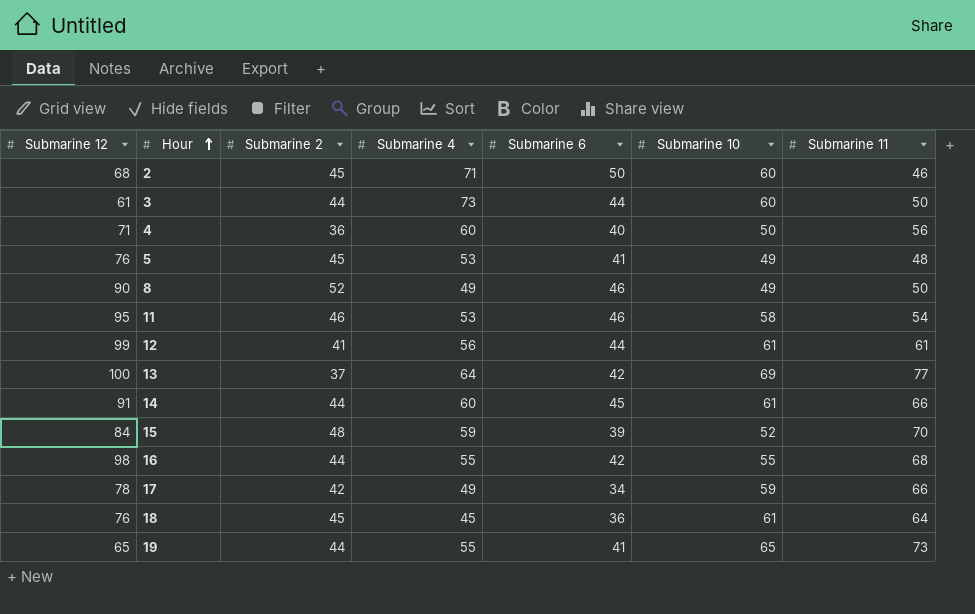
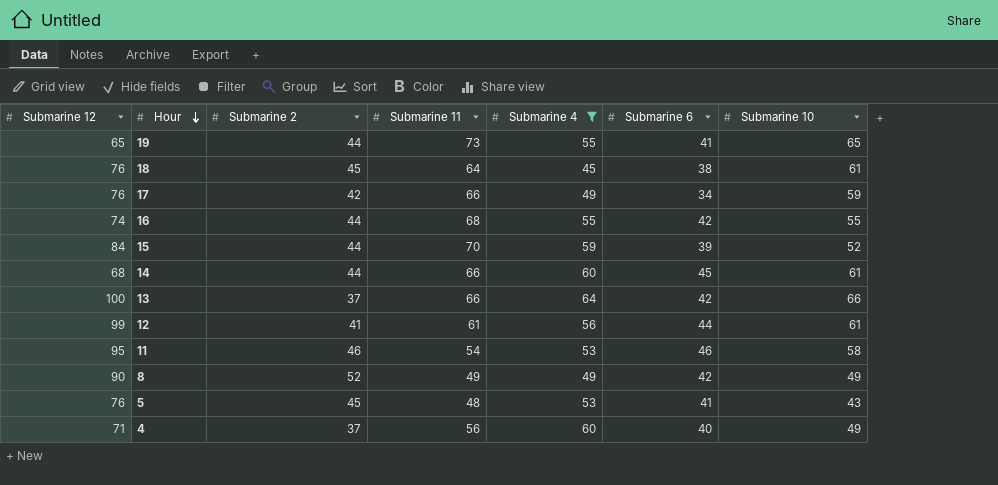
filter: none -> Submarine 4 <= 64
row order: Hour ascending -> Hour descending
column Submarine 11 | position: 7 -> 4
18 | Submarine 6: 36 -> 38
17 | Submarine 12: 78 -> 76
16 | Submarine 12: 98 -> 74
15 | Submarine 2: 48 -> 44
14 | Submarine 12: 91 -> 68
13 | Submarine 11: 77 -> 66
13 | Submarine 10: 69 -> 66
8 | Submarine 11: 50 -> 49
8 | Submarine 6: 46 -> 42
5 | Submarine 10: 49 -> 43
4 | Submarine 2: 36 -> 37
4 | Submarine 10: 50 -> 49

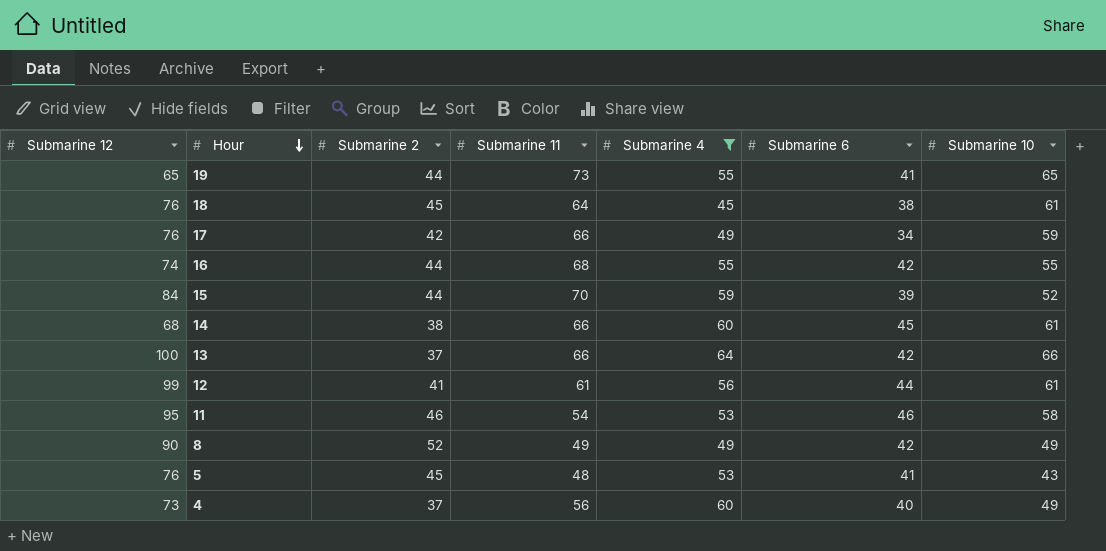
14 | Submarine 2: 44 -> 38
4 | Submarine 12: 71 -> 73

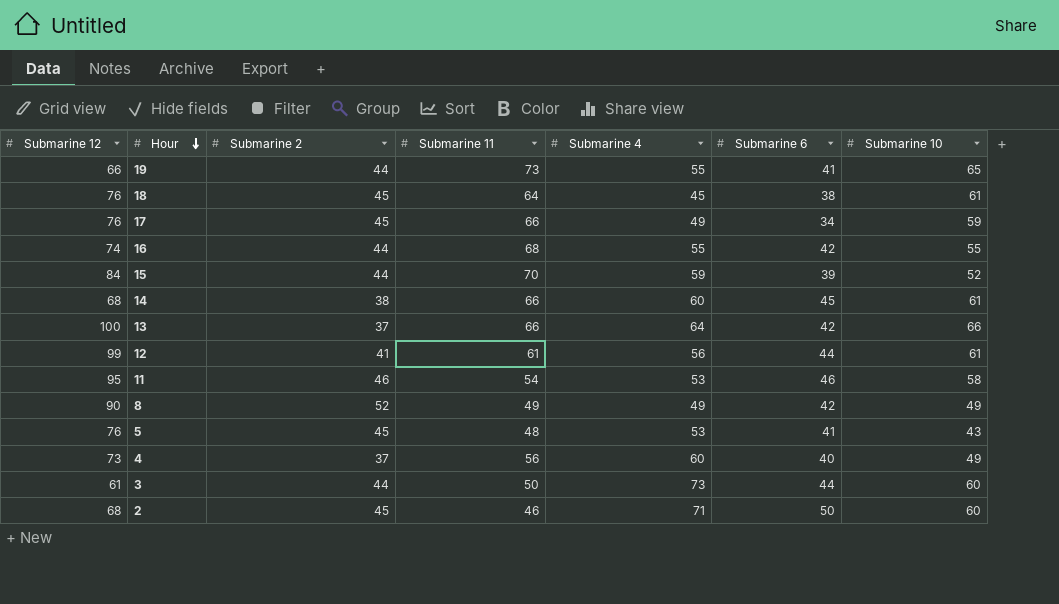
filter: Submarine 4 <= 64 -> none
19 | Submarine 12: 65 -> 66
17 | Submarine 2: 42 -> 45

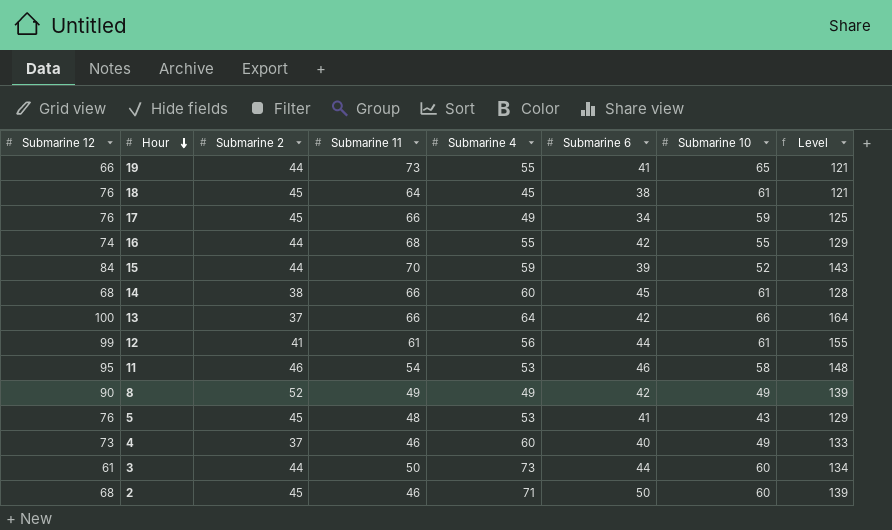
column Level | formula: none -> [Submarine 12] + [Submarine 4]
4 | Submarine 11: 56 -> 46

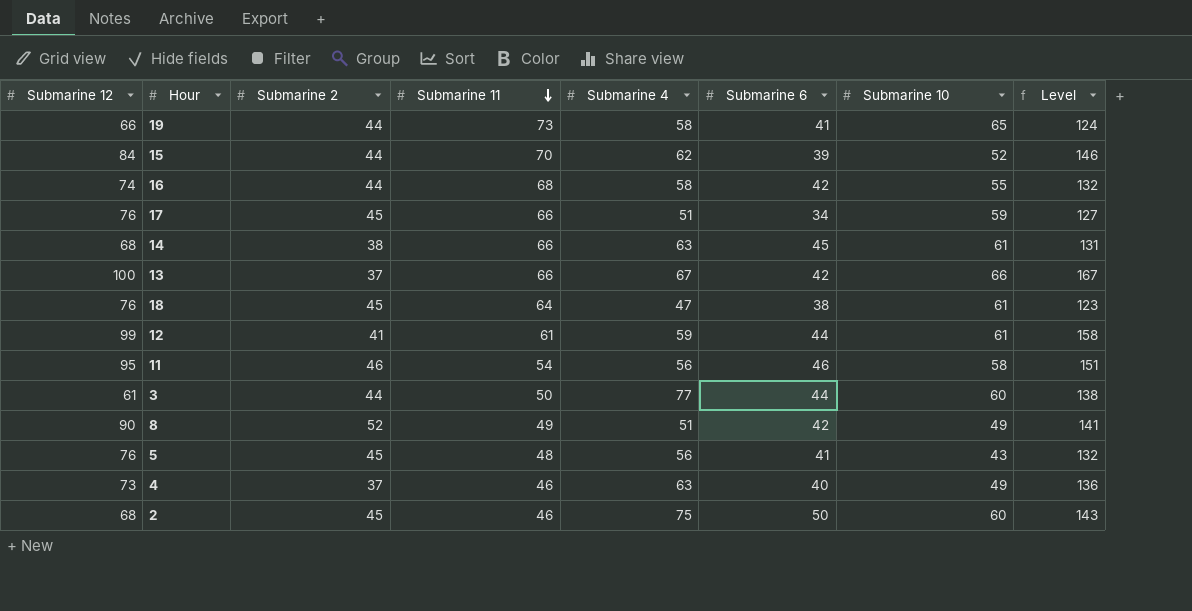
row order: Hour descending -> Submarine 11 descending
19 | Submarine 4: 55 -> 58
19 | Level: 121 -> 124
15 | Submarine 4: 59 -> 62
15 | Level: 143 -> 146
16 | Submarine 4: 55 -> 58
16 | Level: 129 -> 132
17 | Submarine 4: 49 -> 51
17 | Level: 125 -> 127
14 | Submarine 4: 60 -> 63
14 | Level: 128 -> 131
13 | Submarine 4: 64 -> 67
13 | Level: 164 -> 167
18 | Submarine 4: 45 -> 47
18 | Level: 121 -> 123
12 | Submarine 4: 56 -> 59
12 | Level: 155 -> 158
11 | Submarine 4: 53 -> 56
11 | Level: 148 -> 151
3 | Submarine 4: 73 -> 77
3 | Level: 134 -> 138
8 | Submarine 4: 49 -> 51
8 | Level: 139 -> 141
5 | Submarine 4: 53 -> 56
5 | Level: 129 -> 132
4 | Submarine 4: 60 -> 63
4 | Level: 133 -> 136
2 | Submarine 4: 71 -> 75
2 | Level: 139 -> 143

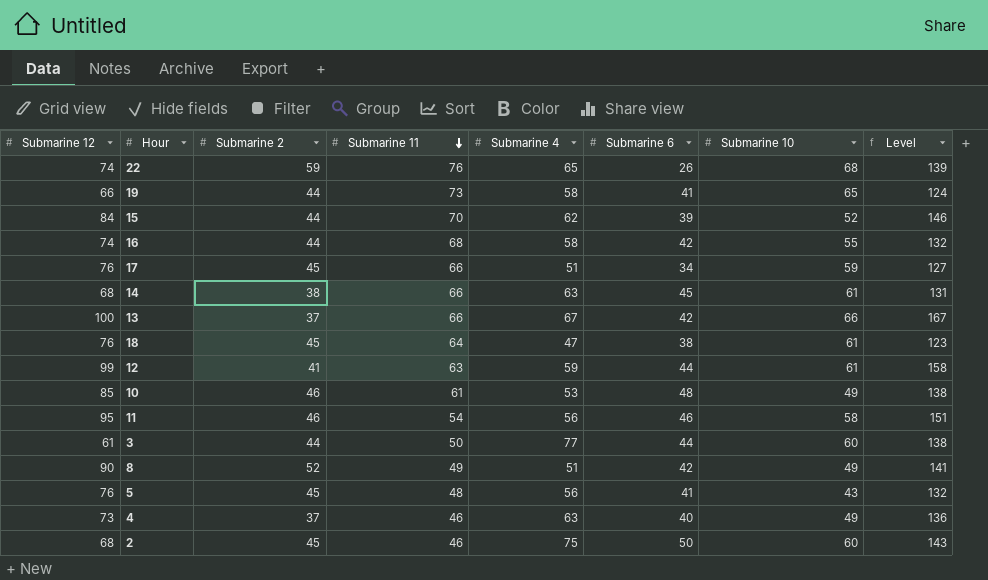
row 22: none -> 74 | 59 | 76 | 65 | 26 | 68 | 139
12 | Submarine 11: 61 -> 63
row 10: none -> 85 | 46 | 61 | 53 | 48 | 49 | 138

